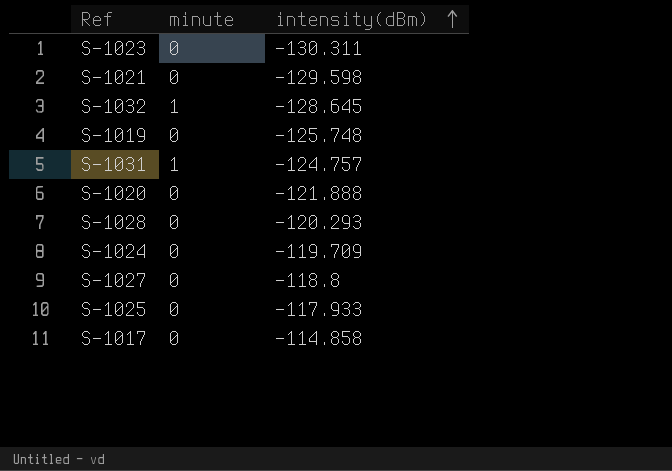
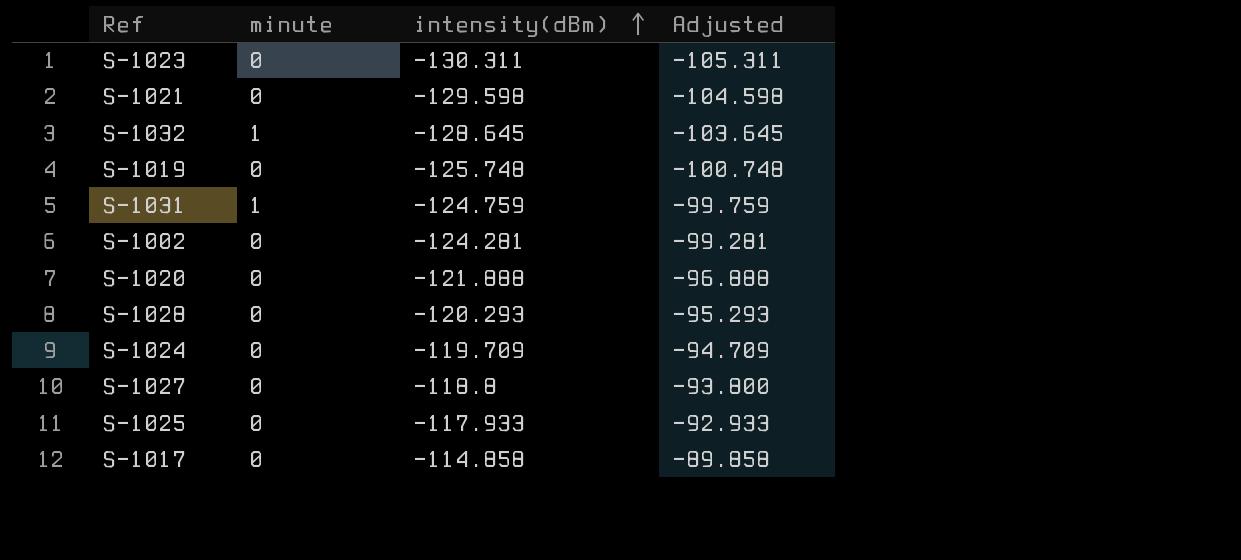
column Adjusted | formula: none -> [intensity(dBm)] + 25
S-1031 | intensity(dBm): -124.757 -> -124.759
row S-1002: none -> 0 | -124.281 | -99.281

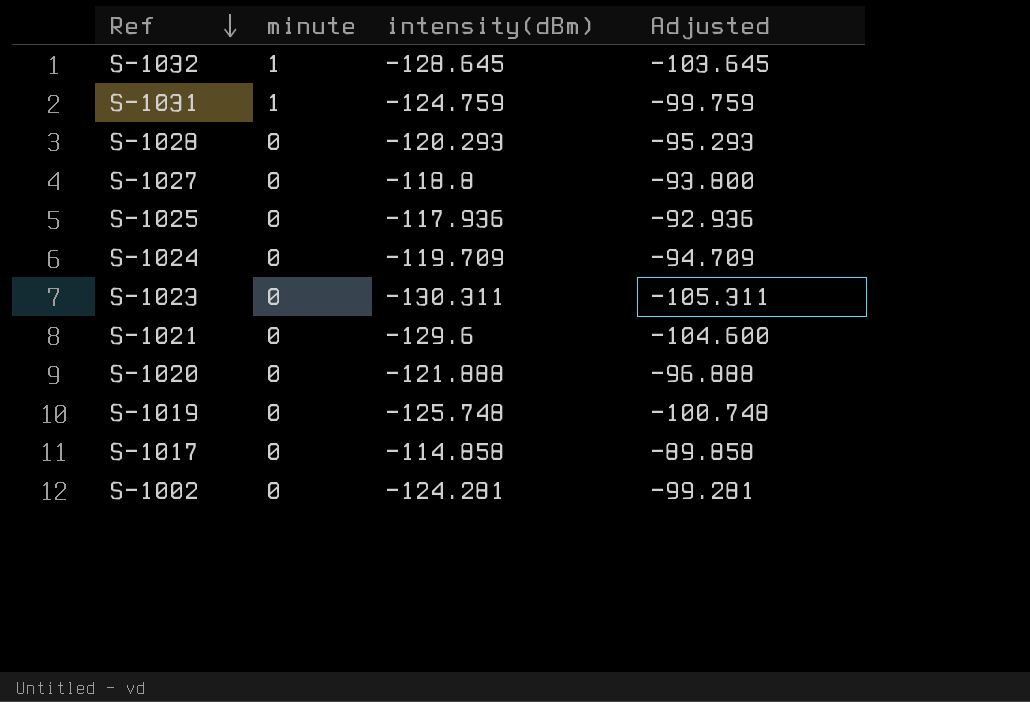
row order: intensity(dBm) ascending -> Ref descending
S-1025 | intensity(dBm): -117.933 -> -117.936
S-1025 | Adjusted: -92.933 -> -92.936
S-1021 | intensity(dBm): -129.598 -> -129.6
S-1021 | Adjusted: -104.598 -> -104.600

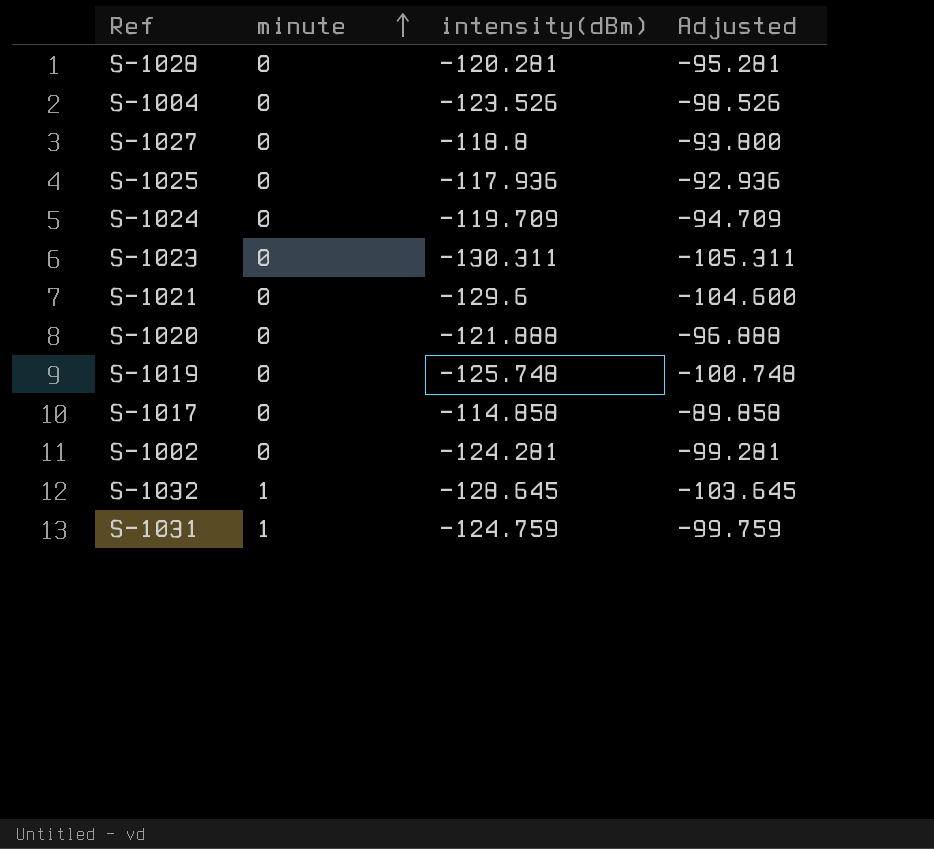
row order: Ref descending -> minute ascending
S-1028 | intensity(dBm): -120.293 -> -120.281
S-1028 | Adjusted: -95.293 -> -95.281
row S-1004: none -> 0 | -123.526 | -98.526

